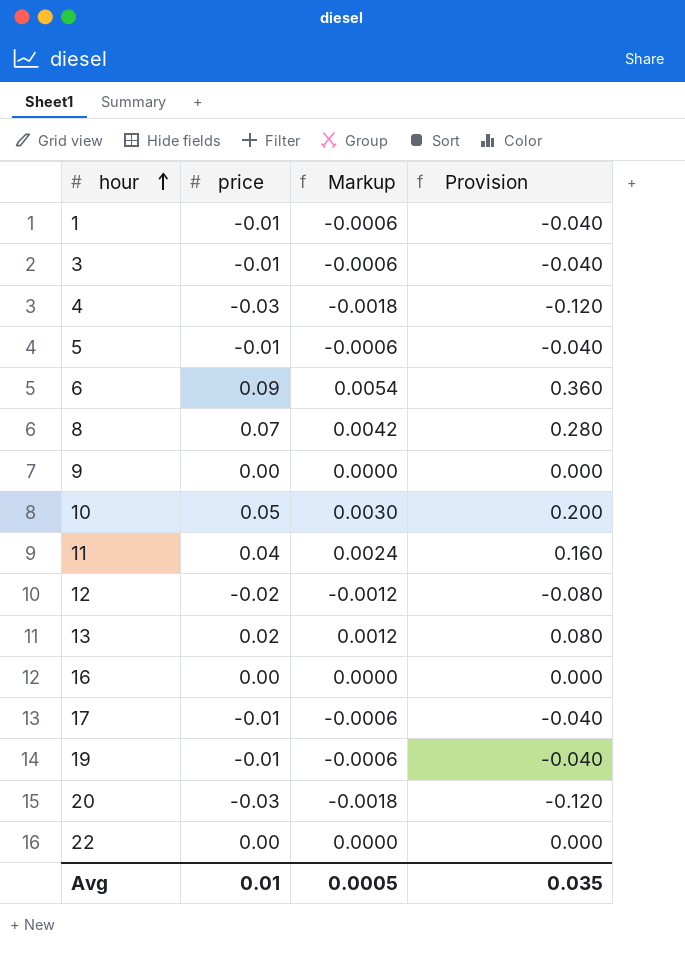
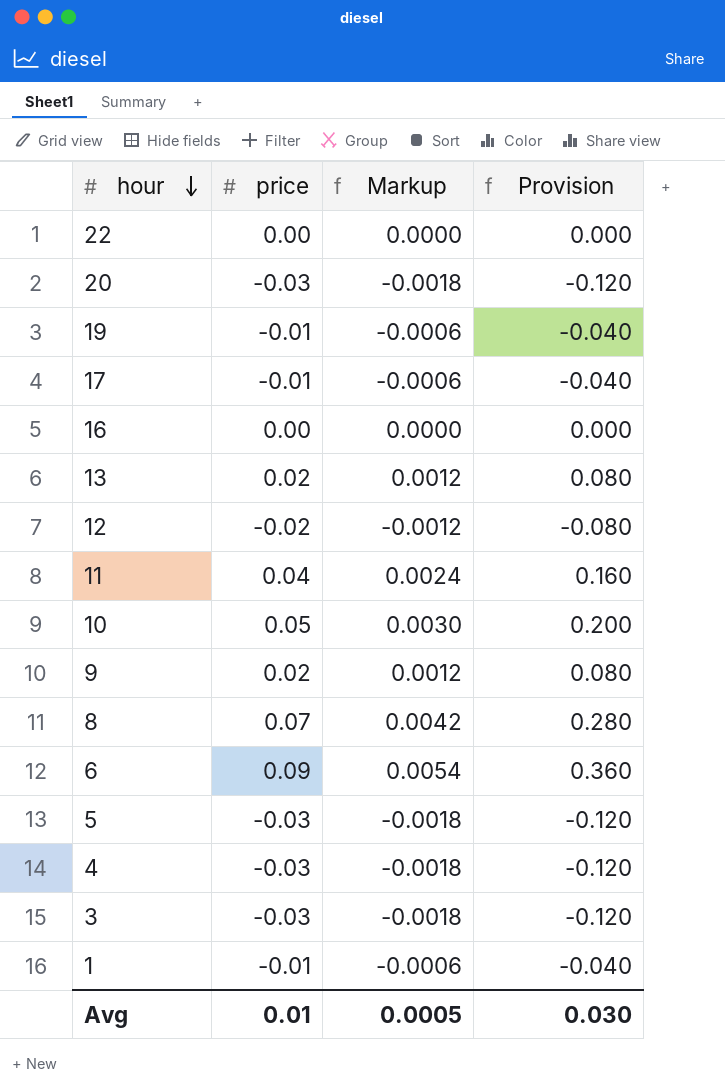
row order: hour ascending -> hour descending
9 | price: 0.00 -> 0.02
9 | Markup: 0.0000 -> 0.0012
9 | Provision: 0.000 -> 0.080
5 | price: -0.01 -> -0.03
5 | Markup: -0.0006 -> -0.0018
5 | Provision: -0.040 -> -0.120
3 | price: -0.01 -> -0.03
3 | Markup: -0.0006 -> -0.0018
3 | Provision: -0.040 -> -0.120
Avg | Provision: 0.035 -> 0.030

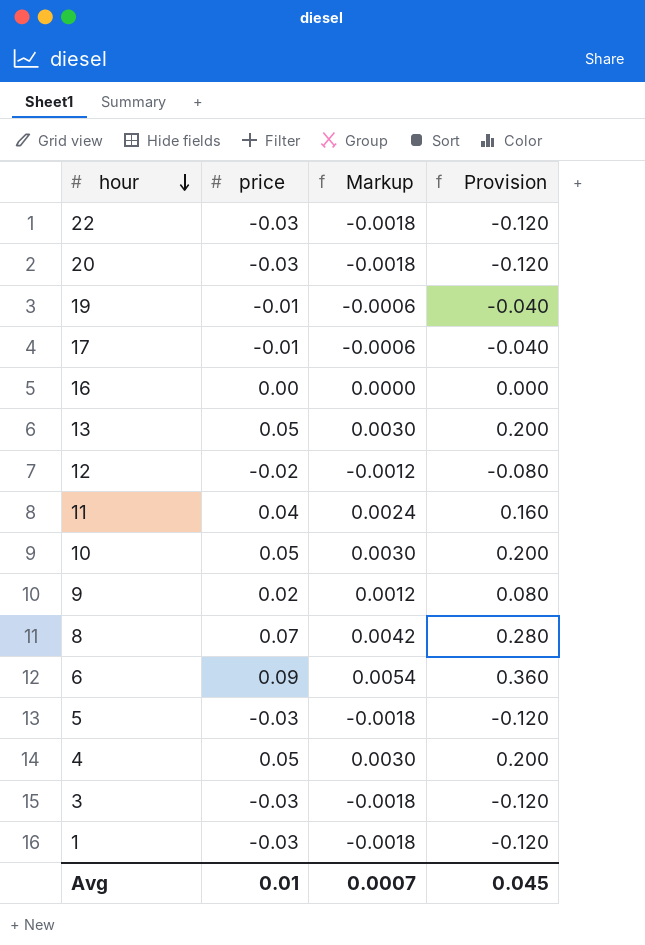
22 | price: 0.00 -> -0.03
22 | Markup: 0.0000 -> -0.0018
22 | Provision: 0.000 -> -0.120
13 | price: 0.02 -> 0.05
13 | Markup: 0.0012 -> 0.0030
13 | Provision: 0.080 -> 0.200
4 | price: -0.03 -> 0.05
4 | Markup: -0.0018 -> 0.0030
4 | Provision: -0.120 -> 0.200
1 | price: -0.01 -> -0.03
1 | Markup: -0.0006 -> -0.0018
1 | Provision: -0.040 -> -0.120
Avg | Markup: 0.0005 -> 0.0007
Avg | Provision: 0.030 -> 0.045

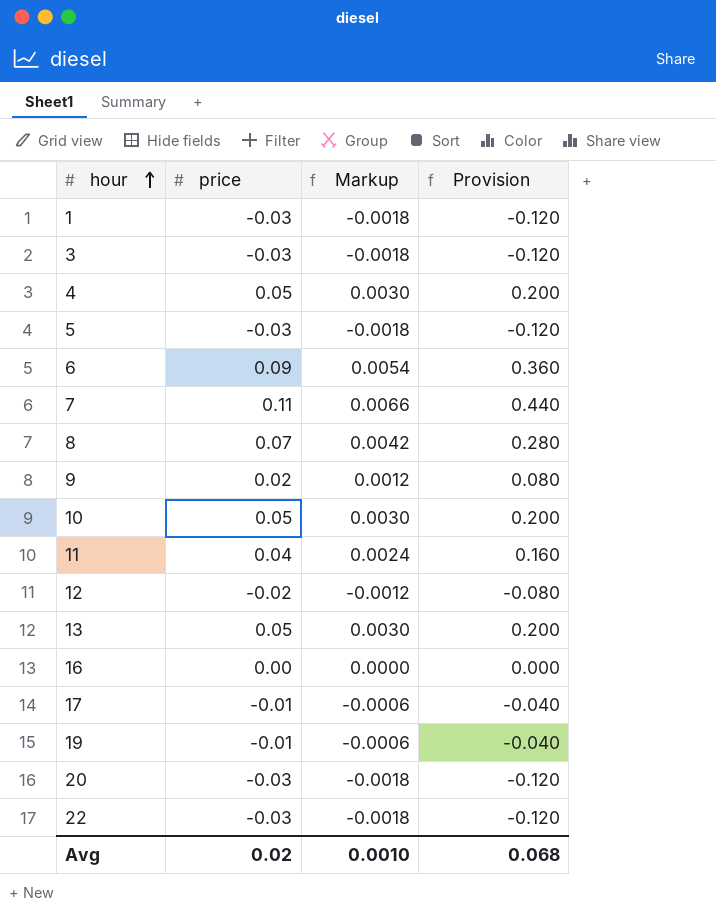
row order: hour descending -> hour ascending
row 7: none -> 0.11 | 0.0066 | 0.440
Avg | price: 0.01 -> 0.02
Avg | Markup: 0.0007 -> 0.0010
Avg | Provision: 0.045 -> 0.068

